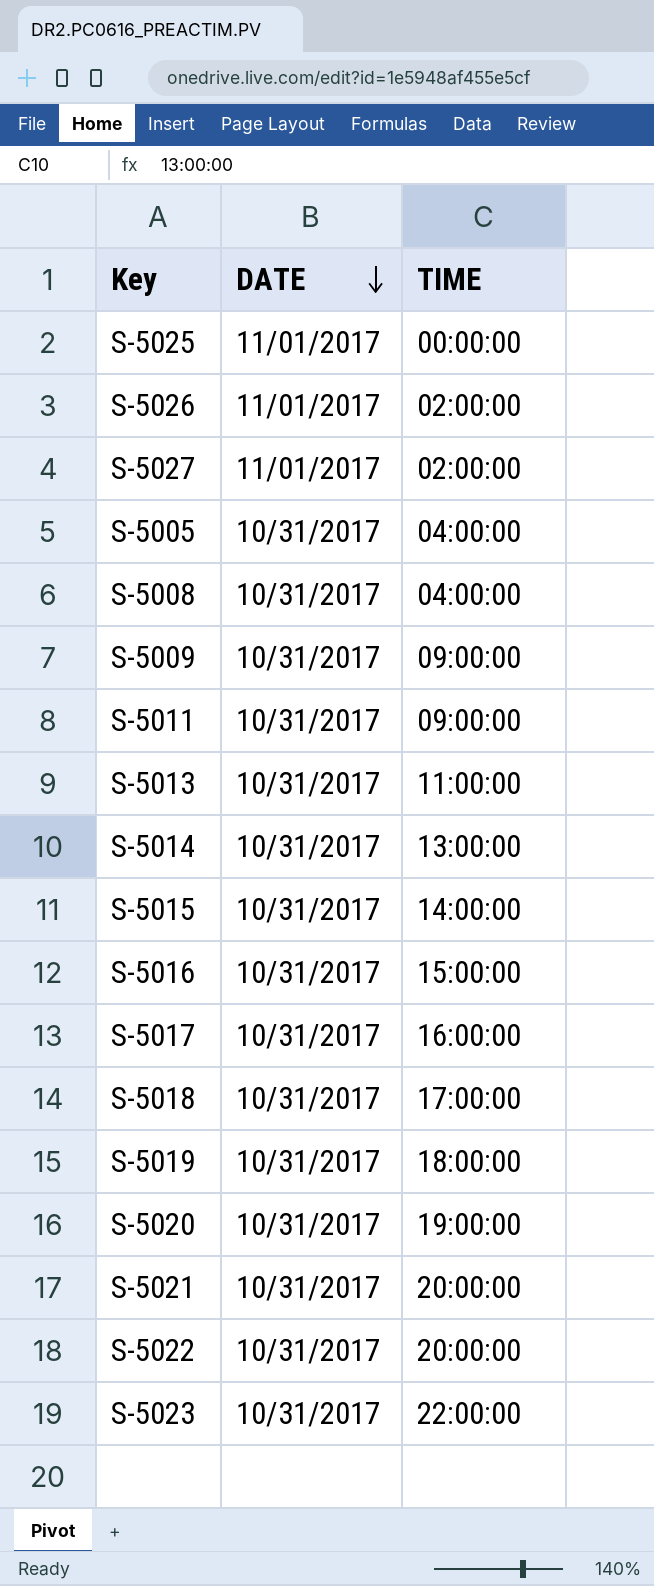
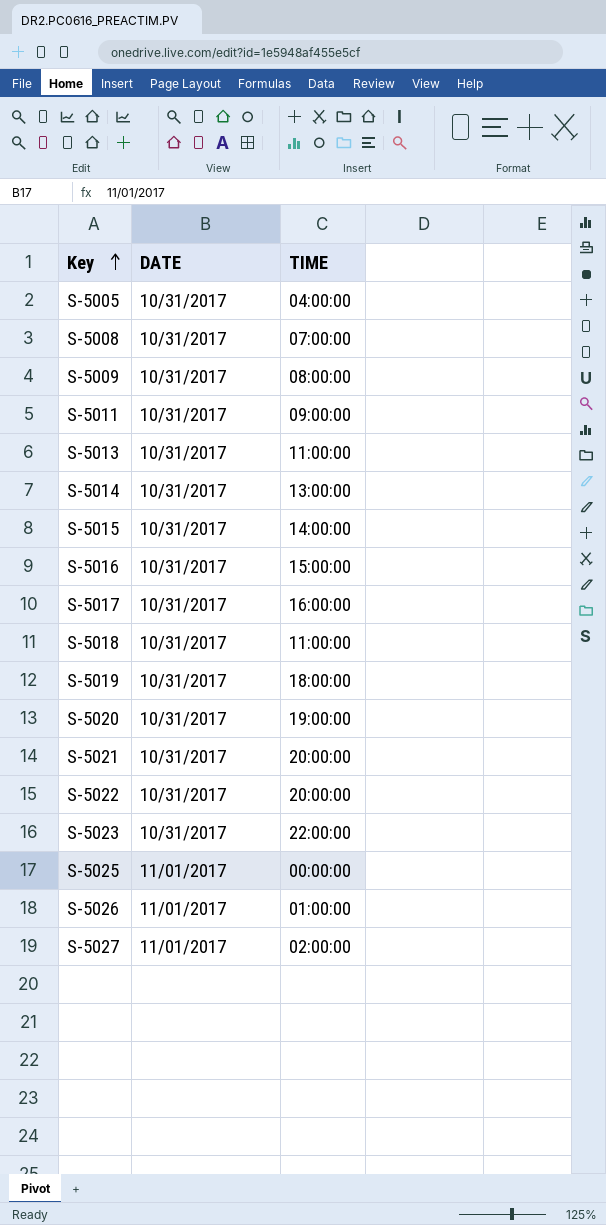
row order: DATE descending -> Key ascending
S-5008 | TIME: 04:00:00 -> 07:00:00
S-5009 | TIME: 09:00:00 -> 08:00:00
S-5018 | TIME: 17:00:00 -> 11:00:00
S-5026 | TIME: 02:00:00 -> 01:00:00

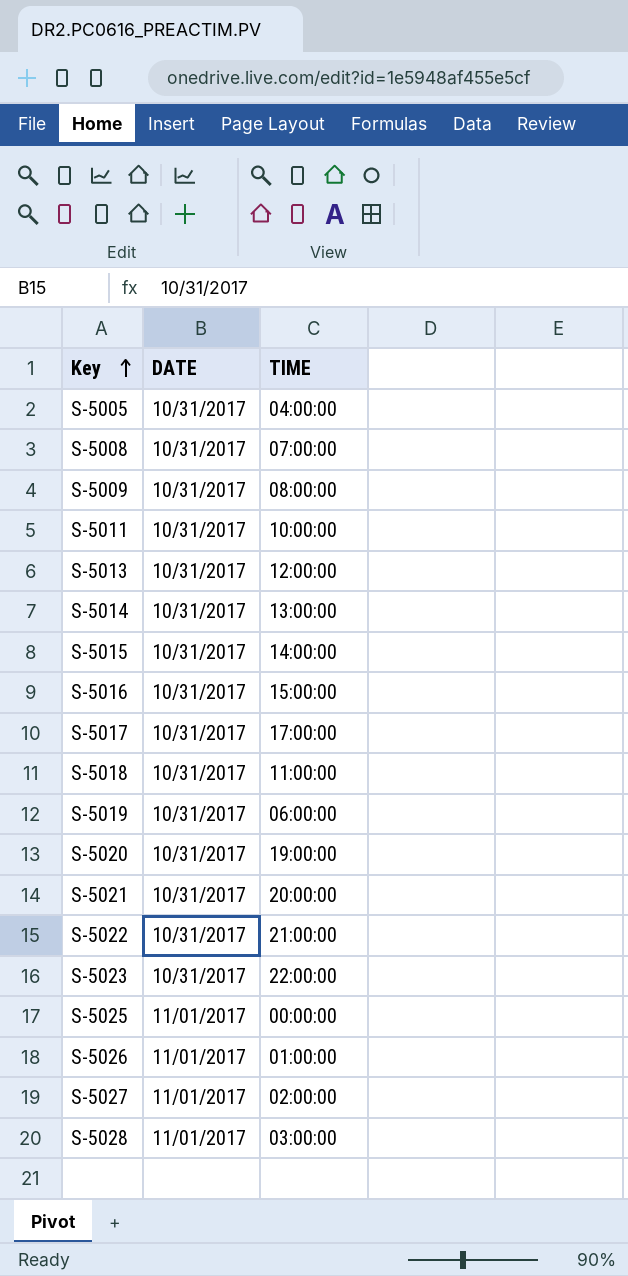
S-5011 | TIME: 09:00:00 -> 10:00:00
S-5013 | TIME: 11:00:00 -> 12:00:00
S-5017 | TIME: 16:00:00 -> 17:00:00
S-5019 | TIME: 18:00:00 -> 06:00:00
S-5022 | TIME: 20:00:00 -> 21:00:00
row S-5028: none -> 11/01/2017 | 03:00:00

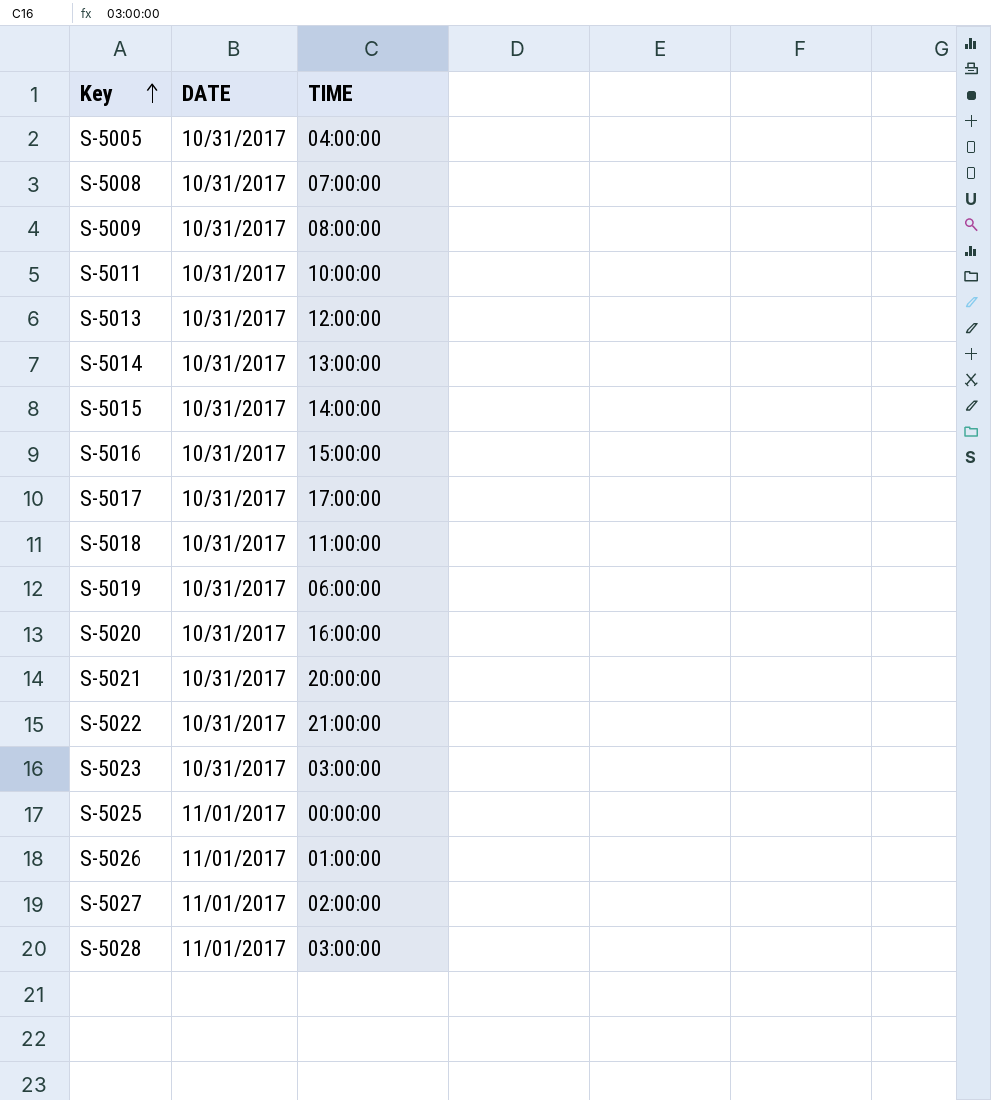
S-5020 | TIME: 19:00:00 -> 16:00:00
S-5023 | TIME: 22:00:00 -> 03:00:00

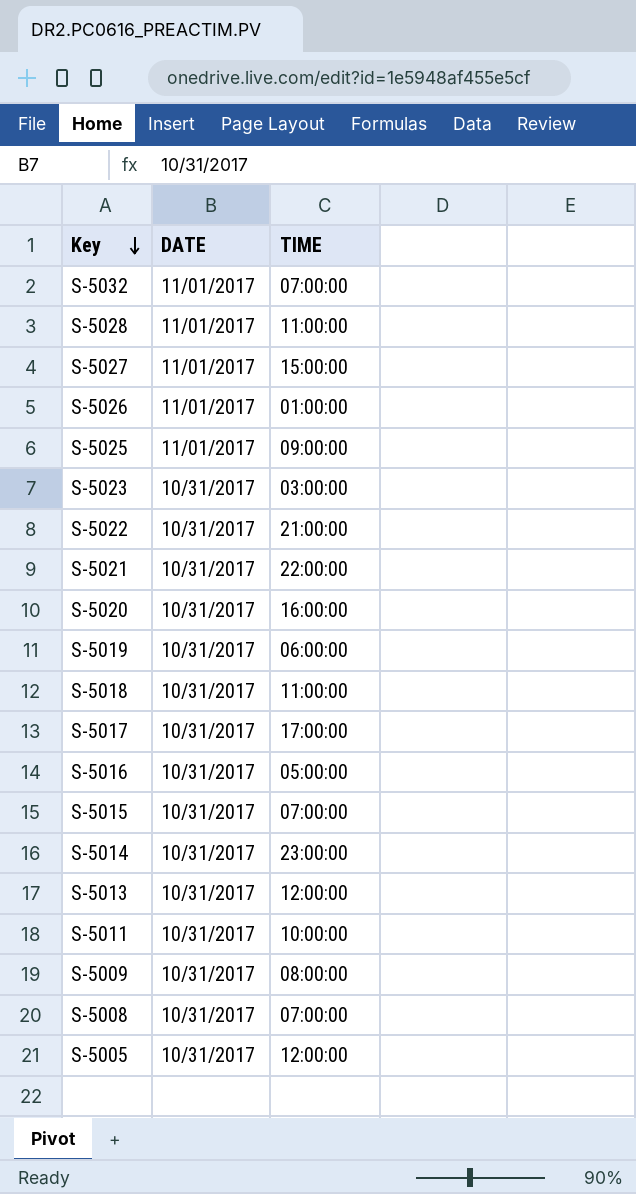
row order: Key ascending -> Key descending
row S-5032: none -> 11/01/2017 | 07:00:00
S-5028 | TIME: 03:00:00 -> 11:00:00
S-5027 | TIME: 02:00:00 -> 15:00:00
S-5025 | TIME: 00:00:00 -> 09:00:00
S-5021 | TIME: 20:00:00 -> 22:00:00
S-5016 | TIME: 15:00:00 -> 05:00:00
S-5015 | TIME: 14:00:00 -> 07:00:00
S-5014 | TIME: 13:00:00 -> 23:00:00
S-5005 | TIME: 04:00:00 -> 12:00:00

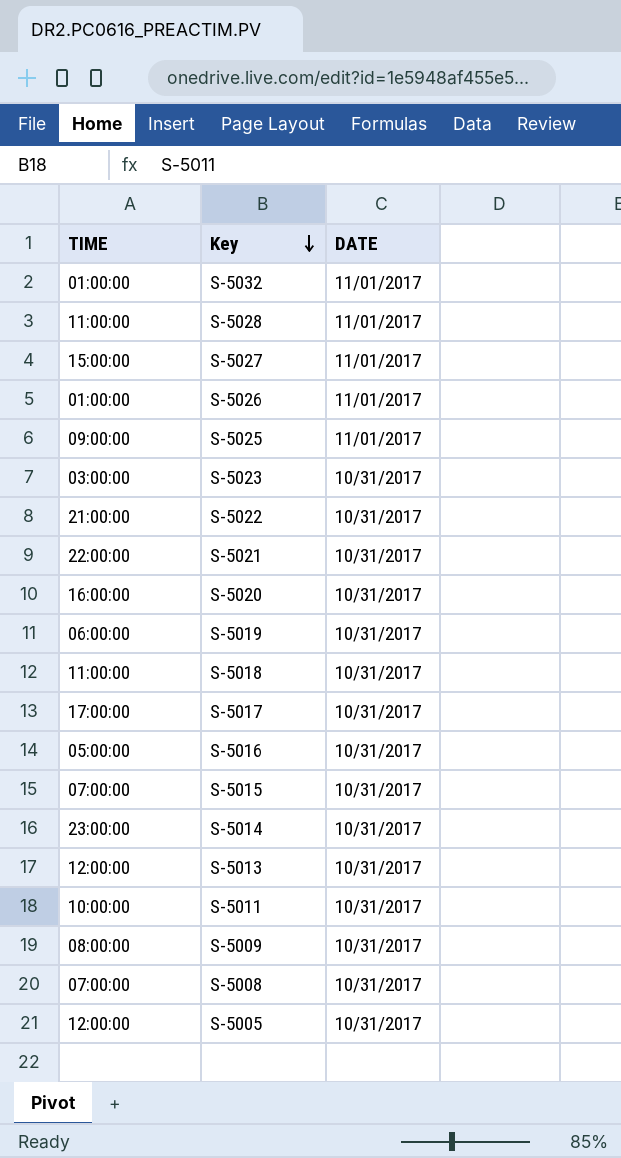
column TIME | position: 3 -> 1
S-5032 | TIME: 07:00:00 -> 01:00:00

